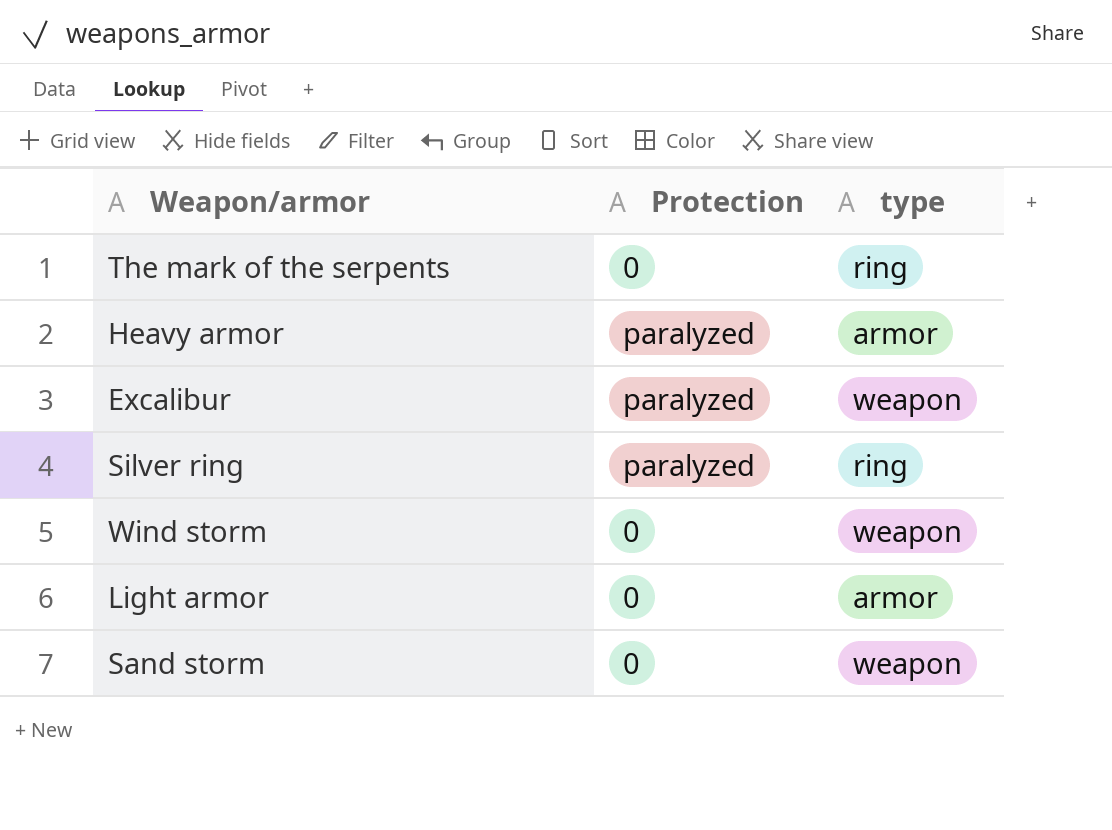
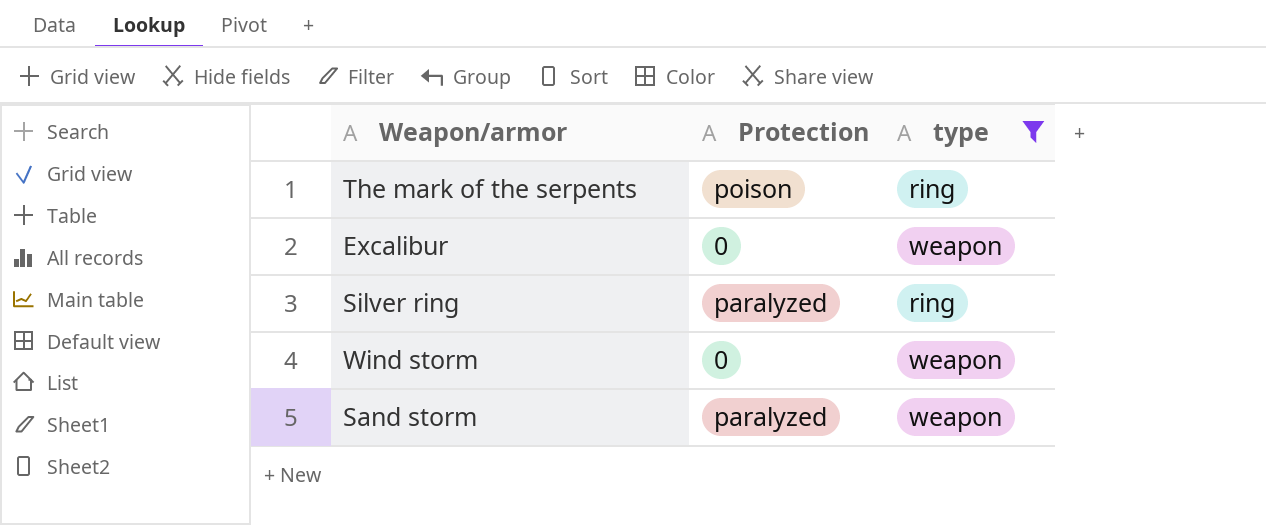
filter: none -> type != armor
The mark of the serpents | Protection: 0 -> poison
Excalibur | Protection: paralyzed -> 0
Sand storm | Protection: 0 -> paralyzed

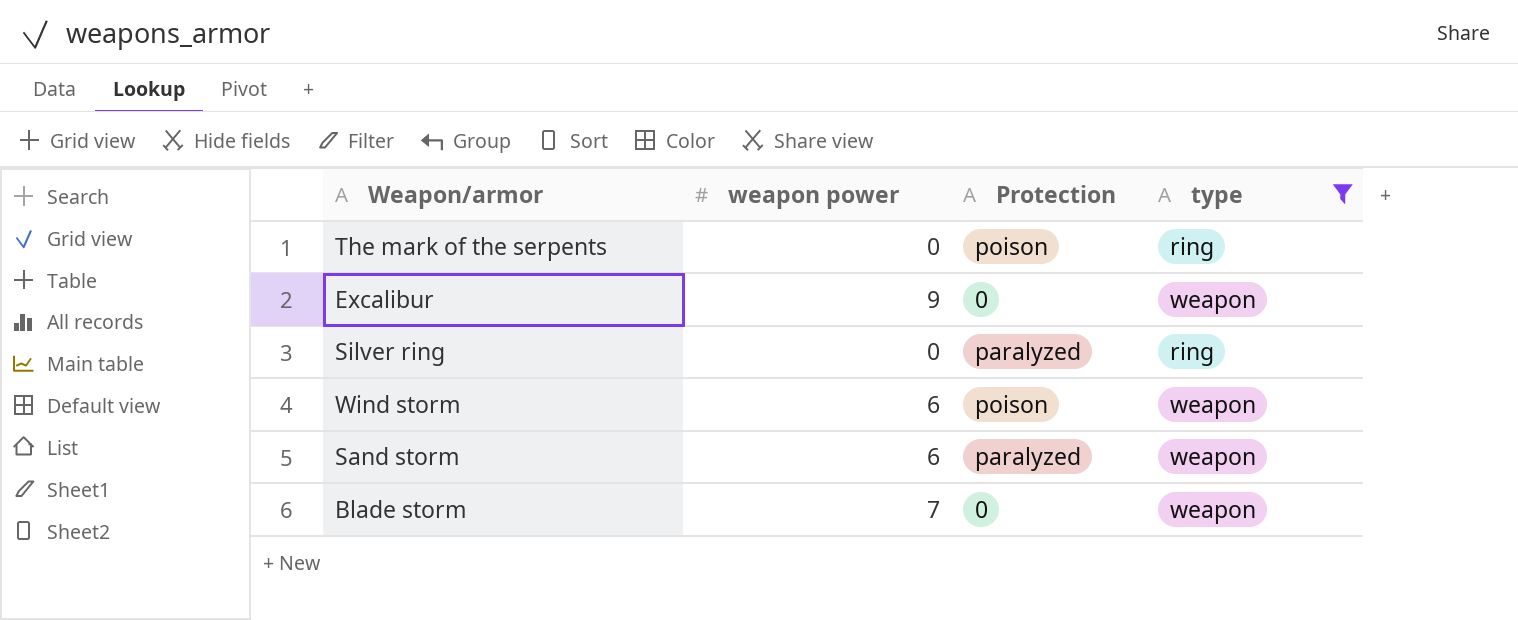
column weapon power | position: none -> 2
Wind storm | Protection: 0 -> poison
row Blade storm: none -> 7 | 0 | weapon

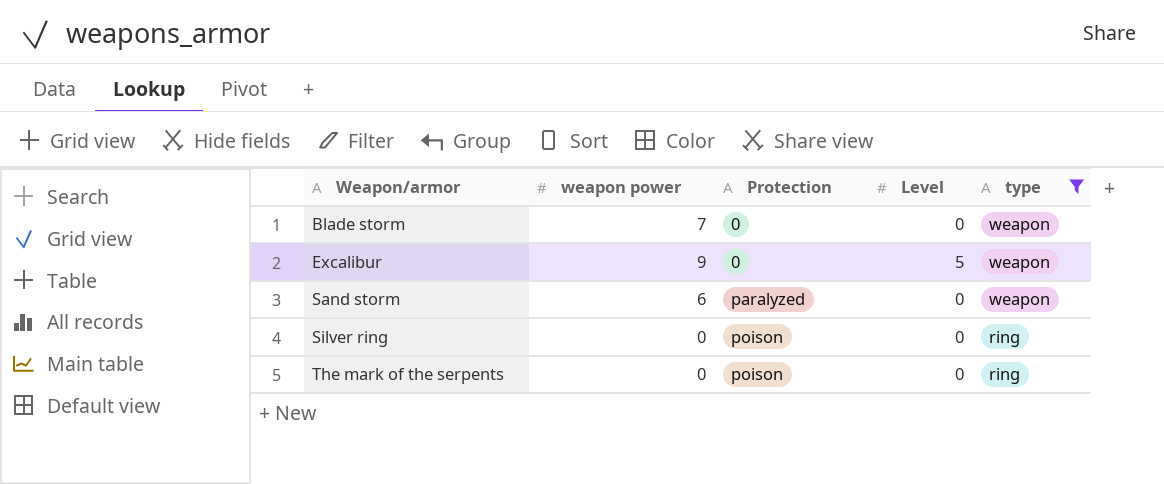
row order: none -> Weapon/armor ascending
column Level | position: none -> 4
row Wind storm: 6 | poison | weapon -> none
Silver ring | Protection: paralyzed -> poison

